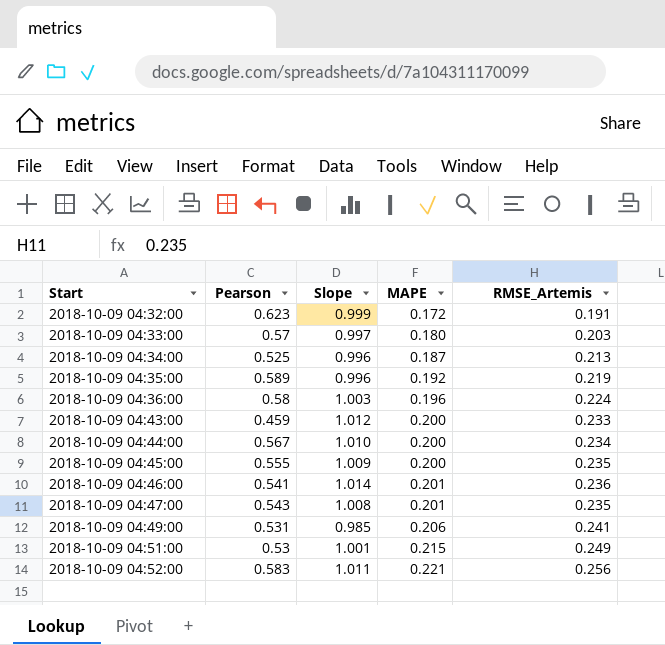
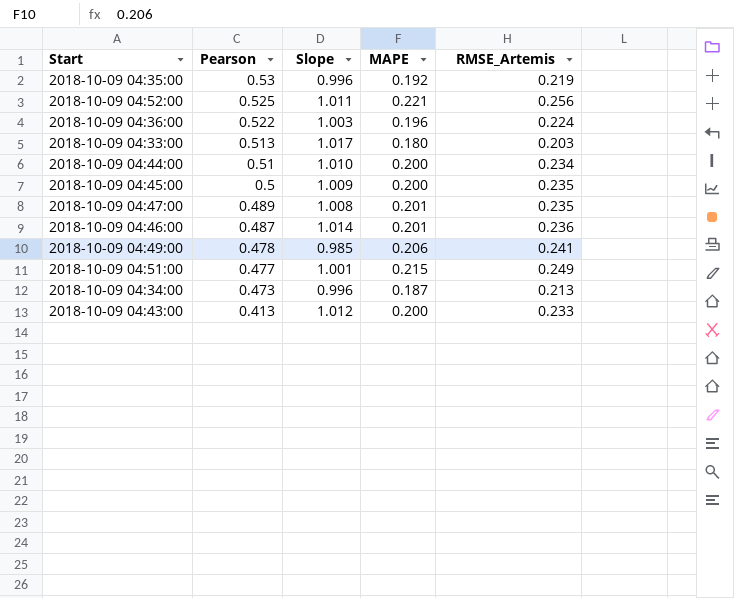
row order: Start ascending -> Pearson descending
row 2018-10-09 04:32:00: 0.623 | 0.999 | 0.172 | 0.191 -> none
2018-10-09 04:35:00 | Pearson: 0.589 -> 0.53
2018-10-09 04:52:00 | Pearson: 0.583 -> 0.525
2018-10-09 04:36:00 | Pearson: 0.58 -> 0.522
2018-10-09 04:33:00 | Pearson: 0.57 -> 0.513
2018-10-09 04:33:00 | Slope: 0.997 -> 1.017
2018-10-09 04:44:00 | Pearson: 0.567 -> 0.51
2018-10-09 04:45:00 | Pearson: 0.555 -> 0.5
2018-10-09 04:47:00 | Pearson: 0.543 -> 0.489
2018-10-09 04:46:00 | Pearson: 0.541 -> 0.487
2018-10-09 04:49:00 | Pearson: 0.531 -> 0.478
2018-10-09 04:51:00 | Pearson: 0.53 -> 0.477
2018-10-09 04:34:00 | Pearson: 0.525 -> 0.473
2018-10-09 04:43:00 | Pearson: 0.459 -> 0.413

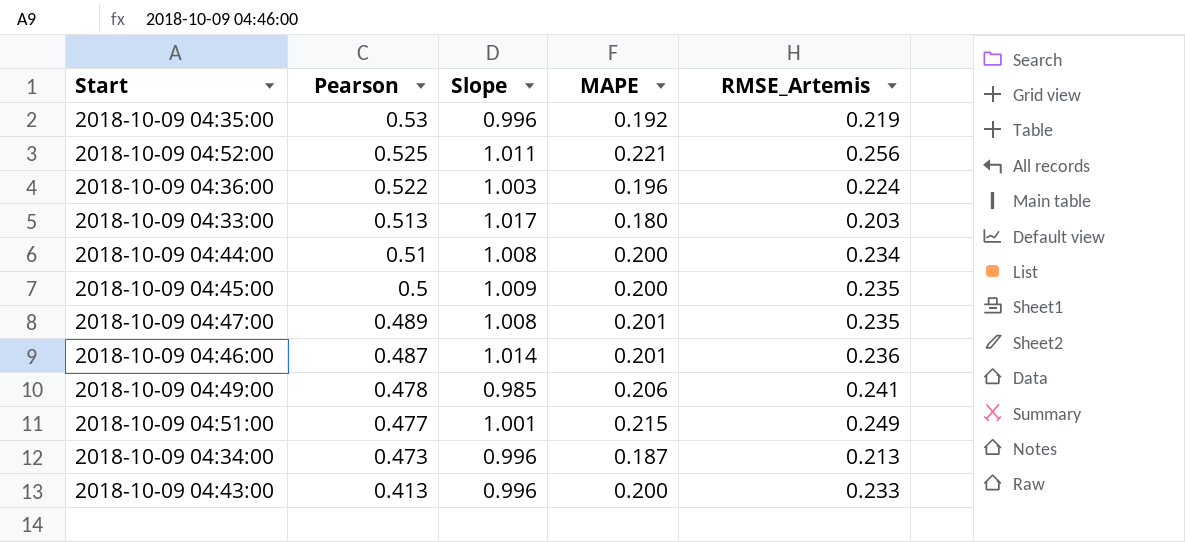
2018-10-09 04:44:00 | Slope: 1.010 -> 1.008
2018-10-09 04:43:00 | Slope: 1.012 -> 0.996

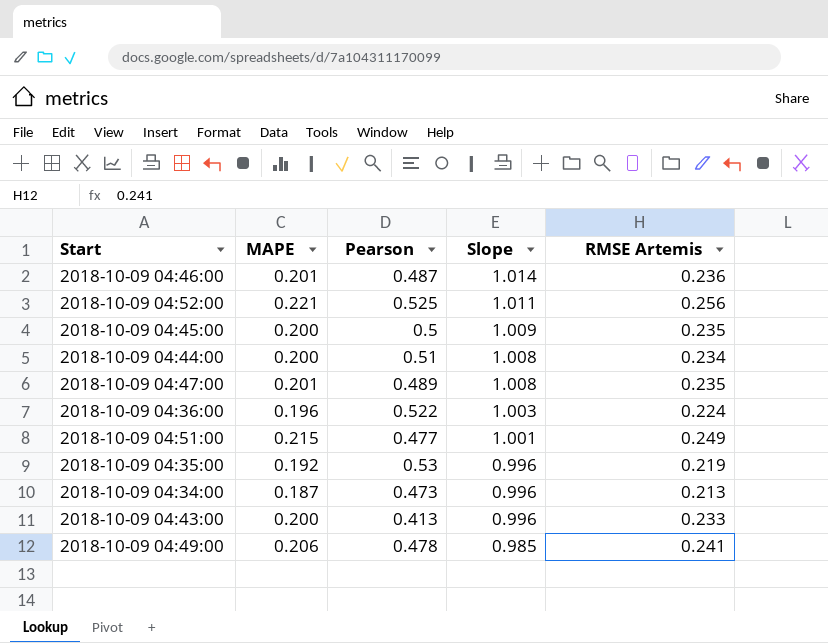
row order: Pearson descending -> Slope descending
column MAPE | position: 4 -> 2
column name: RMSE_Artemis -> RMSE Artemis
row 2018-10-09 04:33:00: 0.513 | 1.017 | 0.180 | 0.203 -> none

